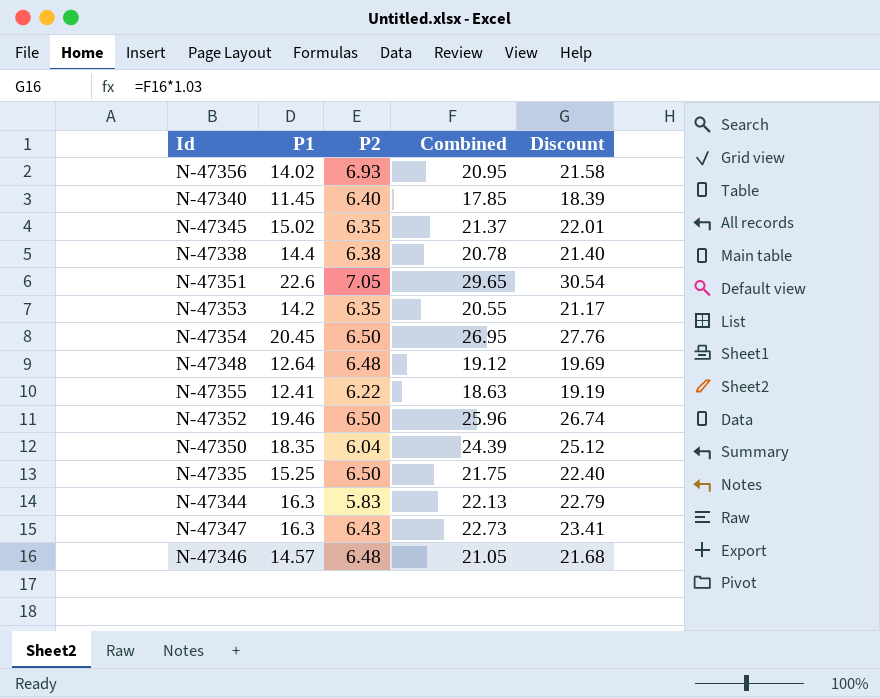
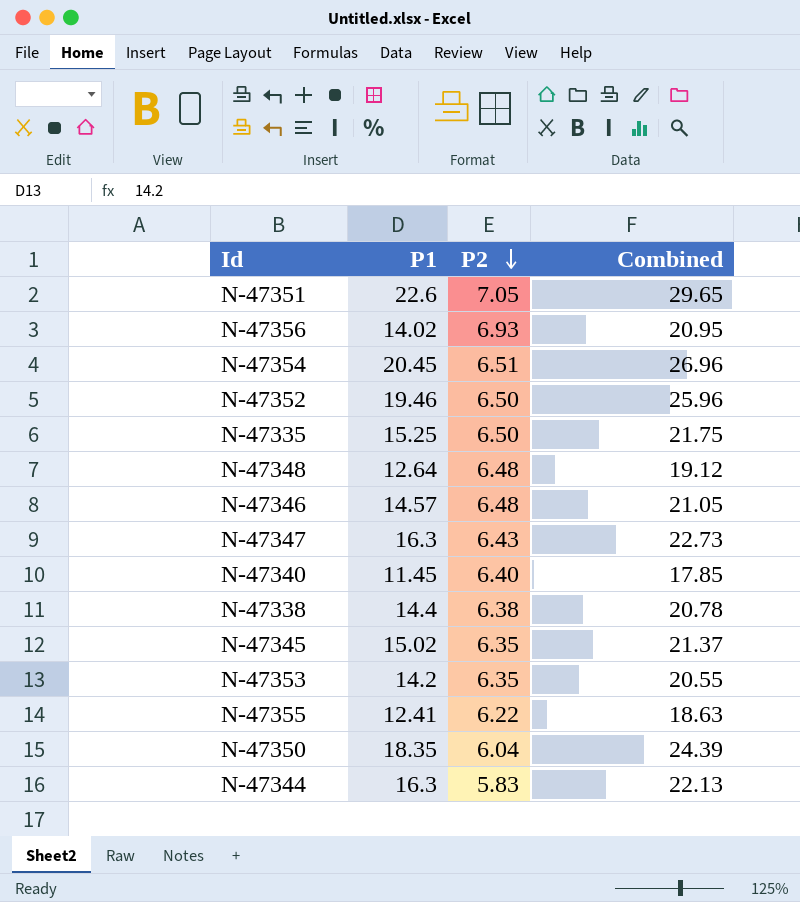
row order: none -> P2 descending
column Discount | formula: [Combined] * 1.03 -> none
N-47354 | P2: 6.50 -> 6.51
N-47354 | Combined: 26.95 -> 26.96

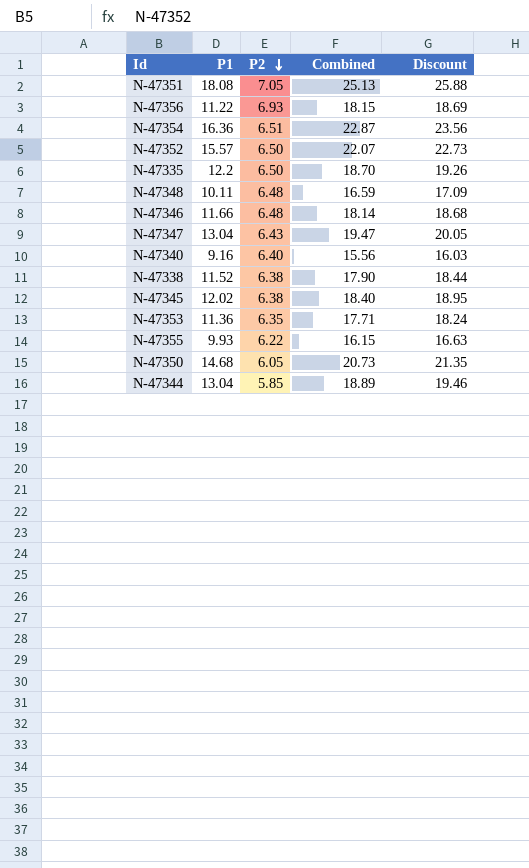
column Discount | formula: none -> [Combined] * 1.03
N-47351 | P1: 22.6 -> 18.08
N-47351 | Combined: 29.65 -> 25.13
N-47356 | P1: 14.02 -> 11.22
N-47356 | Combined: 20.95 -> 18.15
N-47354 | P1: 20.45 -> 16.36
N-47354 | Combined: 26.96 -> 22.87
N-47352 | P1: 19.46 -> 15.57
N-47352 | Combined: 25.96 -> 22.07
N-47335 | P1: 15.25 -> 12.2
N-47335 | Combined: 21.75 -> 18.70
N-47348 | P1: 12.64 -> 10.11
N-47348 | Combined: 19.12 -> 16.59
N-47346 | P1: 14.57 -> 11.66
N-47346 | Combined: 21.05 -> 18.14
N-47347 | P1: 16.3 -> 13.04
N-47347 | Combined: 22.73 -> 19.47
N-47340 | P1: 11.45 -> 9.16
N-47340 | Combined: 17.85 -> 15.56
N-47338 | P1: 14.4 -> 11.52
N-47338 | Combined: 20.78 -> 17.90
N-47345 | P1: 15.02 -> 12.02
N-47345 | P2: 6.35 -> 6.38
N-47345 | Combined: 21.37 -> 18.40
N-47353 | P1: 14.2 -> 11.36
N-47353 | Combined: 20.55 -> 17.71
N-47355 | P1: 12.41 -> 9.93
N-47355 | Combined: 18.63 -> 16.15
N-47350 | P1: 18.35 -> 14.68
N-47350 | P2: 6.04 -> 6.05
N-47350 | Combined: 24.39 -> 20.73
N-47344 | P1: 16.3 -> 13.04
N-47344 | P2: 5.83 -> 5.85
N-47344 | Combined: 22.13 -> 18.89

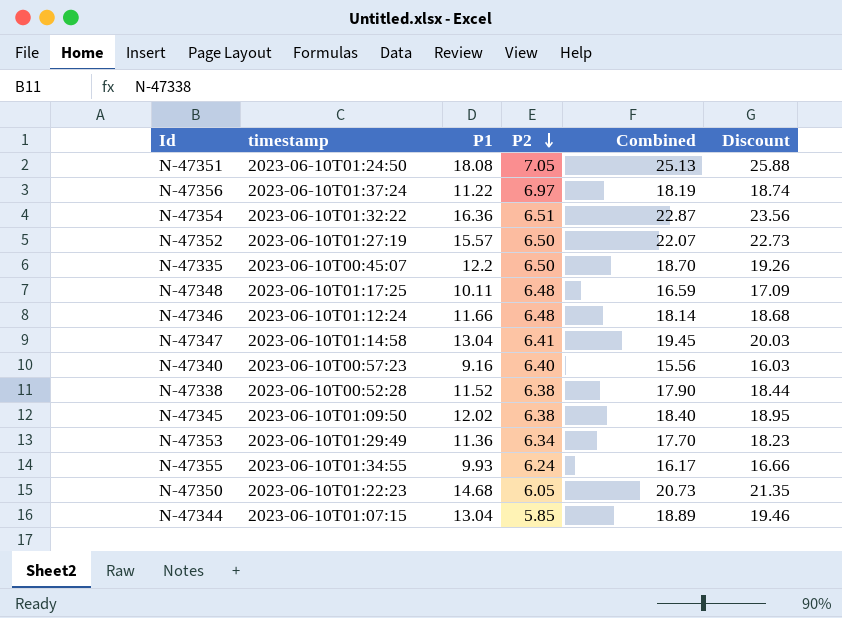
column timestamp | position: none -> 2
N-47356 | P2: 6.93 -> 6.97
N-47356 | Combined: 18.15 -> 18.19
N-47356 | Discount: 18.69 -> 18.74
N-47347 | P2: 6.43 -> 6.41
N-47347 | Combined: 19.47 -> 19.45
N-47347 | Discount: 20.05 -> 20.03
N-47353 | P2: 6.35 -> 6.34
N-47353 | Combined: 17.71 -> 17.70
N-47353 | Discount: 18.24 -> 18.23
N-47355 | P2: 6.22 -> 6.24
N-47355 | Combined: 16.15 -> 16.17
N-47355 | Discount: 16.63 -> 16.66

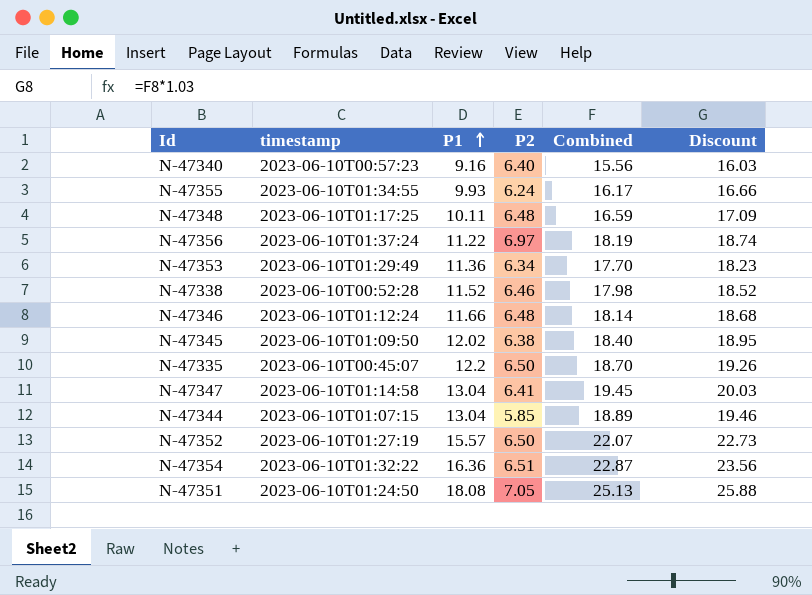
row order: P2 descending -> P1 ascending
row N-47350: 2023-06-10T01:22:23 | 14.68 | 6.05 | 20.73 | 21.35 -> none
N-47338 | P2: 6.38 -> 6.46
N-47338 | Combined: 17.90 -> 17.98
N-47338 | Discount: 18.44 -> 18.52

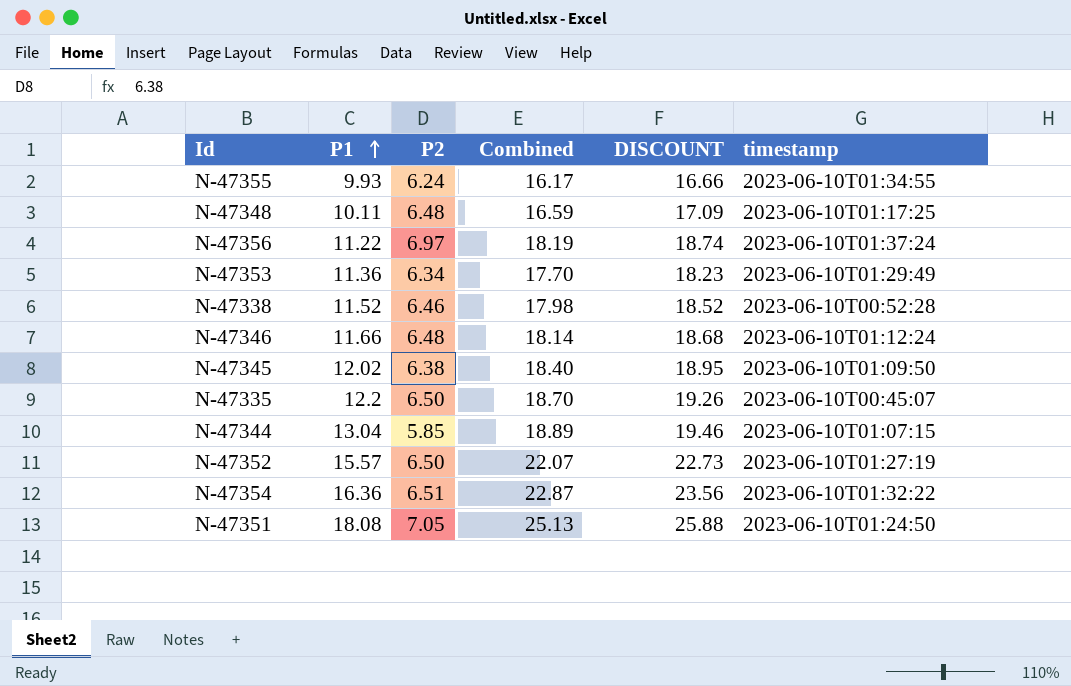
column name: Discount -> DISCOUNT
column timestamp | position: 2 -> 6
row N-47340: 2023-06-10T00:57:23 | 9.16 | 6.40 | 15.56 | 16.03 -> none
row N-47347: 2023-06-10T01:14:58 | 13.04 | 6.41 | 19.45 | 20.03 -> none

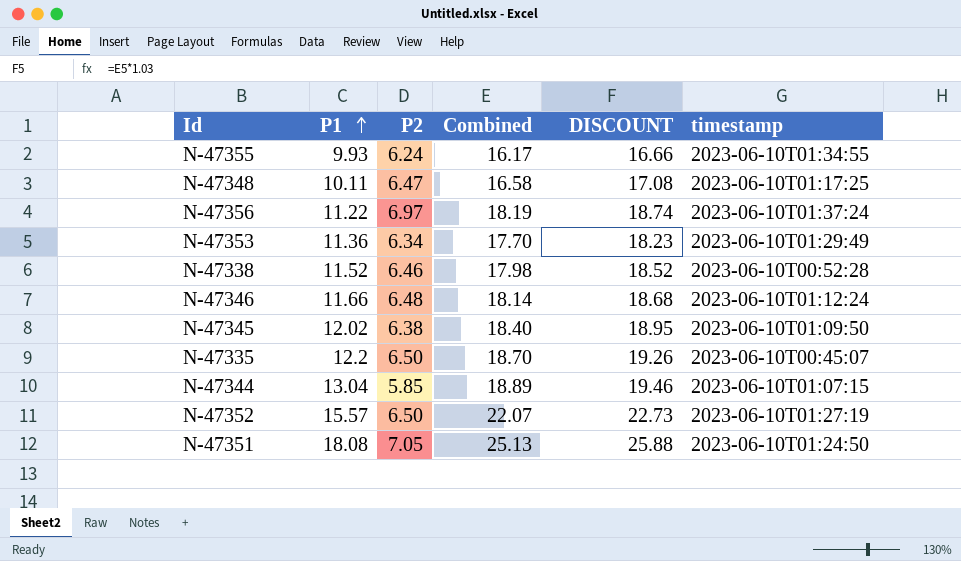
row N-47354: 16.36 | 6.51 | 22.87 | 23.56 | 2023-06-10T01:32:22 -> none
N-47348 | P2: 6.48 -> 6.47
N-47348 | Combined: 16.59 -> 16.58
N-47348 | DISCOUNT: 17.09 -> 17.08

